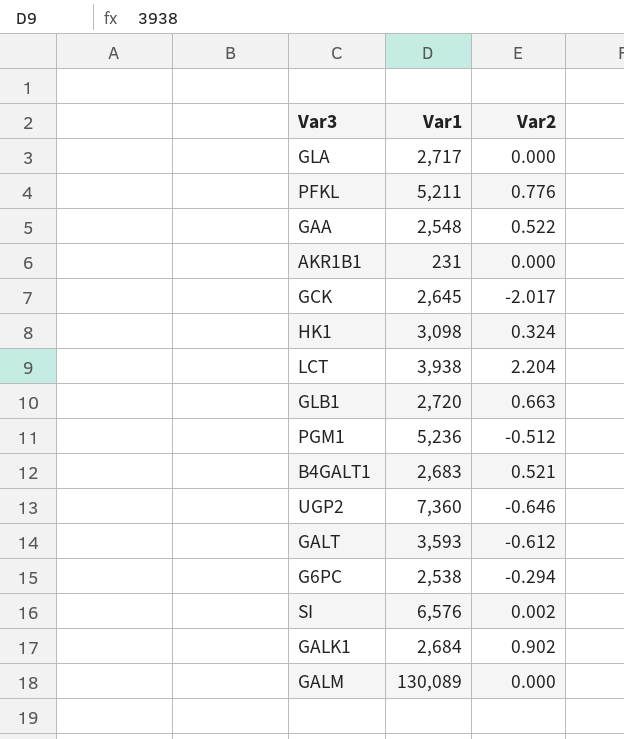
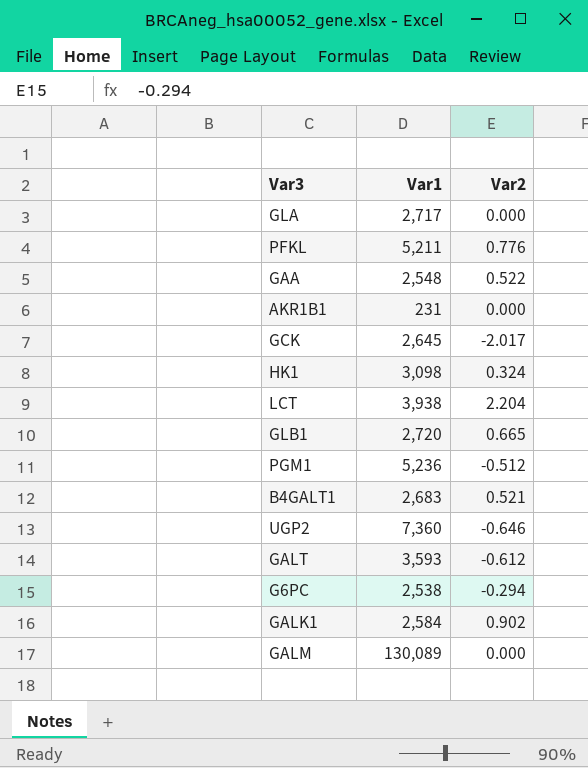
row SI: 6,576 | 0.002 -> none
GLB1 | Var2: 0.663 -> 0.665
GALK1 | Var1: 2,684 -> 2,584

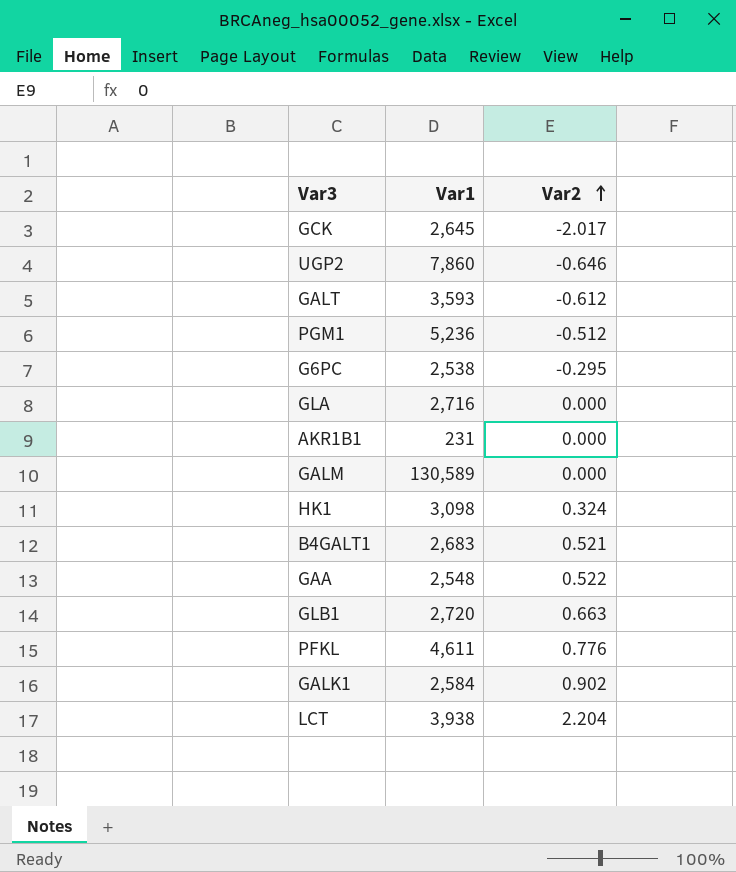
row order: none -> Var2 ascending
UGP2 | Var1: 7,360 -> 7,860
G6PC | Var2: -0.294 -> -0.295
GLA | Var1: 2,717 -> 2,716
GALM | Var1: 130,089 -> 130,589
GLB1 | Var2: 0.665 -> 0.663
PFKL | Var1: 5,211 -> 4,611

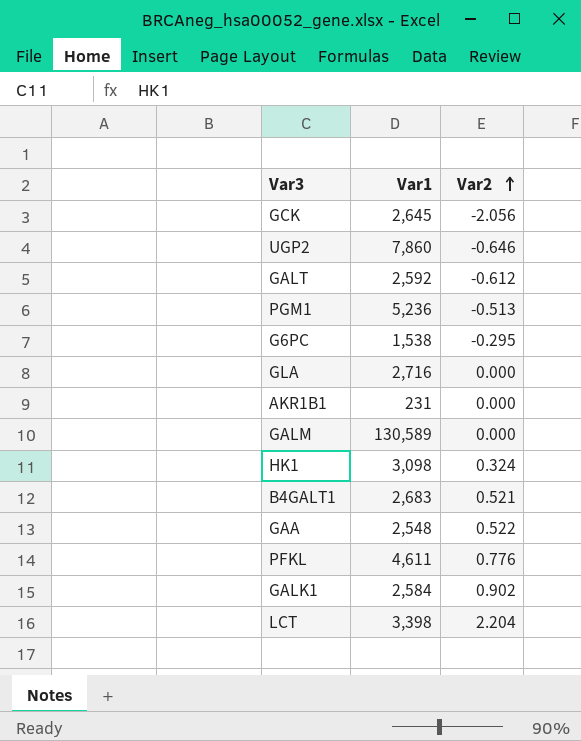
row GLB1: 2,720 | 0.663 -> none
GCK | Var2: -2.017 -> -2.056
GALT | Var1: 3,593 -> 2,592
PGM1 | Var2: -0.512 -> -0.513
G6PC | Var1: 2,538 -> 1,538
LCT | Var1: 3,938 -> 3,398

